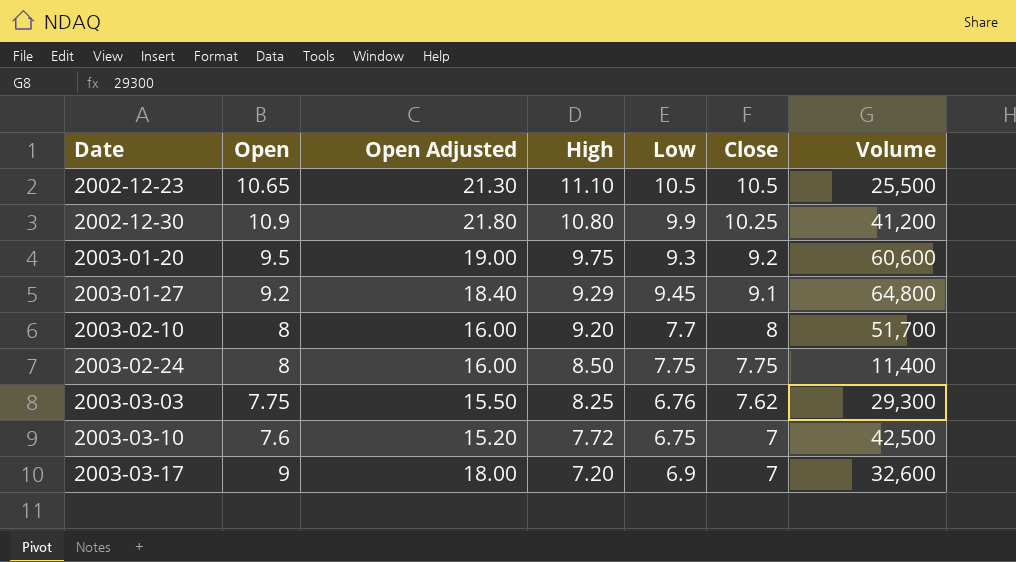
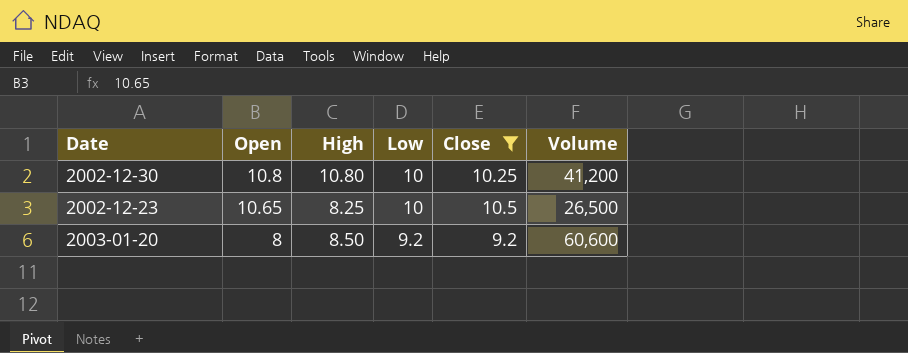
filter: none -> Close >= 9.2
row order: Date ascending -> Open descending
column Open Adjusted | formula: [Open] * 2 -> none
2002-12-30 | Open: 10.9 -> 10.8
2002-12-30 | Low: 9.9 -> 10
2002-12-23 | High: 11.10 -> 8.25
2002-12-23 | Low: 10.5 -> 10
2002-12-23 | Volume: 25,500 -> 26,500
2003-01-20 | Open: 9.5 -> 8
2003-01-20 | High: 9.75 -> 8.50
2003-01-20 | Low: 9.3 -> 9.2

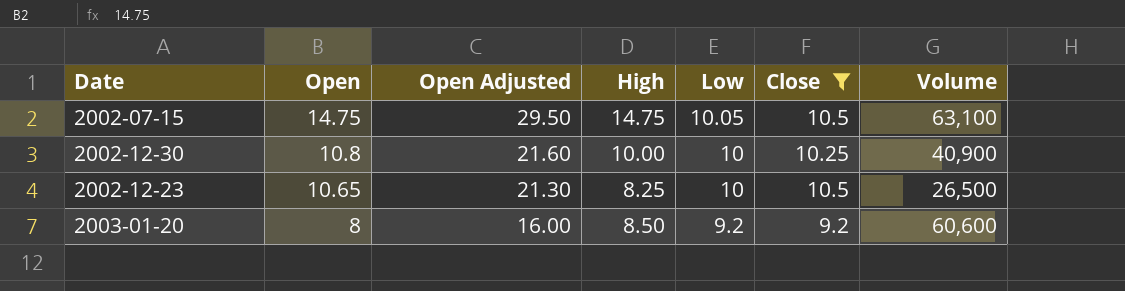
column Open Adjusted | formula: none -> [Open] * 2
row 2002-07-15: none -> 14.75 | 29.50 | 14.75 | 10.05 | 10.5 | 63,100
2002-12-30 | High: 10.80 -> 10.00
2002-12-30 | Volume: 41,200 -> 40,900

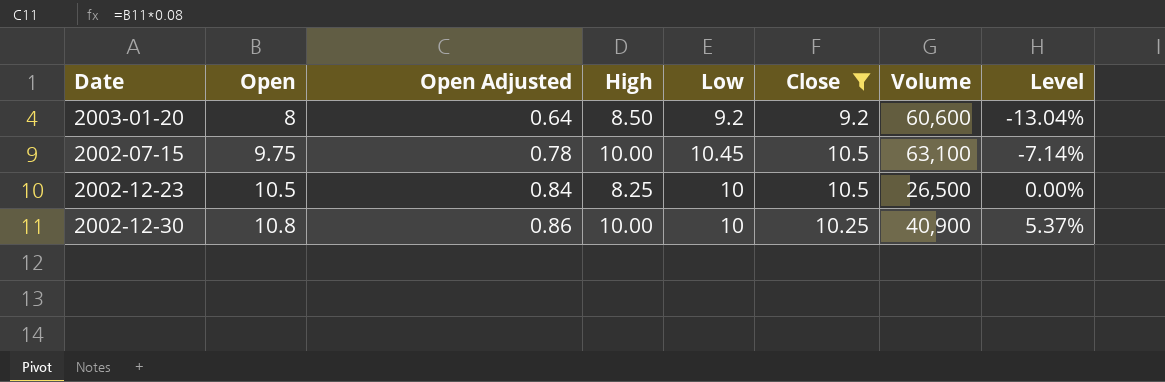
row order: Open descending -> Open ascending
column Open Adjusted | formula: [Open] * 2 -> [Open] * 0.08
column Level | formula: none -> ([Open] - [Close]) / [Close]
2002-07-15 | Open: 14.75 -> 9.75
2002-07-15 | High: 14.75 -> 10.00
2002-07-15 | Low: 10.05 -> 10.45
2002-12-23 | Open: 10.65 -> 10.5

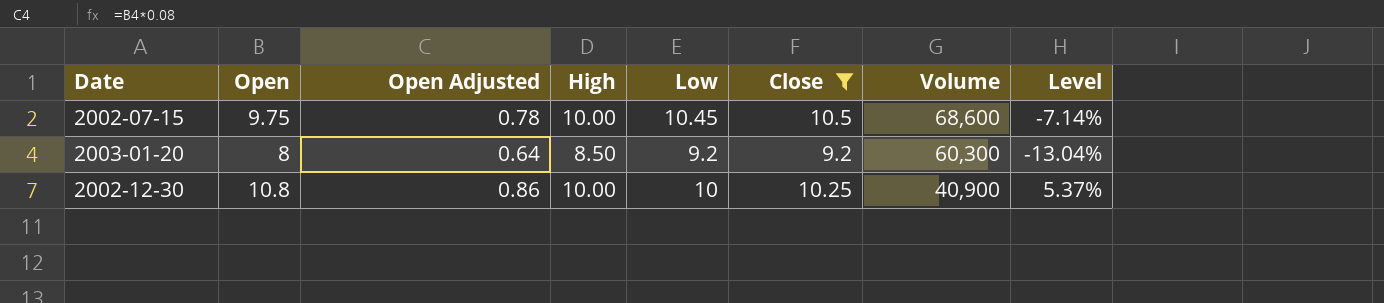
row order: Open ascending -> Volume descending
row 2002-12-23: 10.5 | 0.84 | 8.25 | 10 | 10.5 | 26,500 | 0.00% -> none
2002-07-15 | Volume: 63,100 -> 68,600
2003-01-20 | Volume: 60,600 -> 60,300

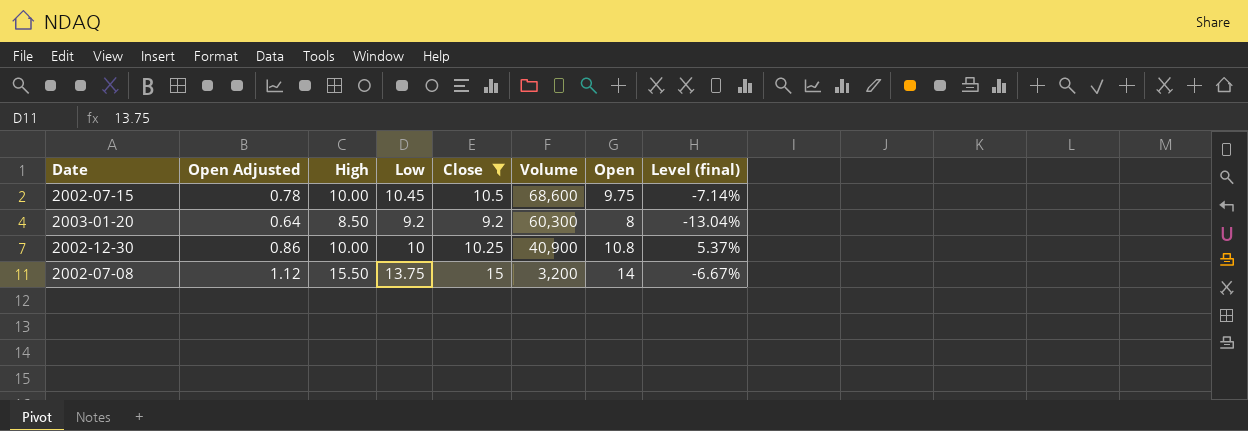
column Open | position: 2 -> 7
column name: Level -> Level (final)
row 2002-07-08: none -> 1.12 | 15.50 | 13.75 | 15 | 3,200 | 14 | -6.67%

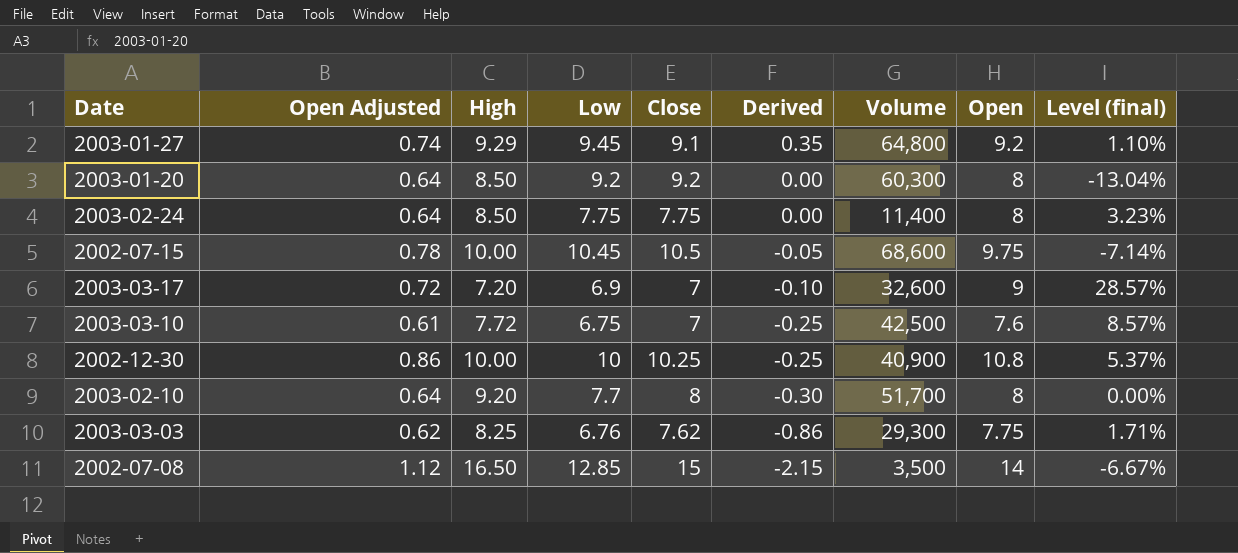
filter: Close >= 9.2 -> none
row order: Volume descending -> Derived descending
column Derived | formula: none -> [Low] - [Close]
2002-07-08 | High: 15.50 -> 16.50
2002-07-08 | Low: 13.75 -> 12.85
2002-07-08 | Volume: 3,200 -> 3,500

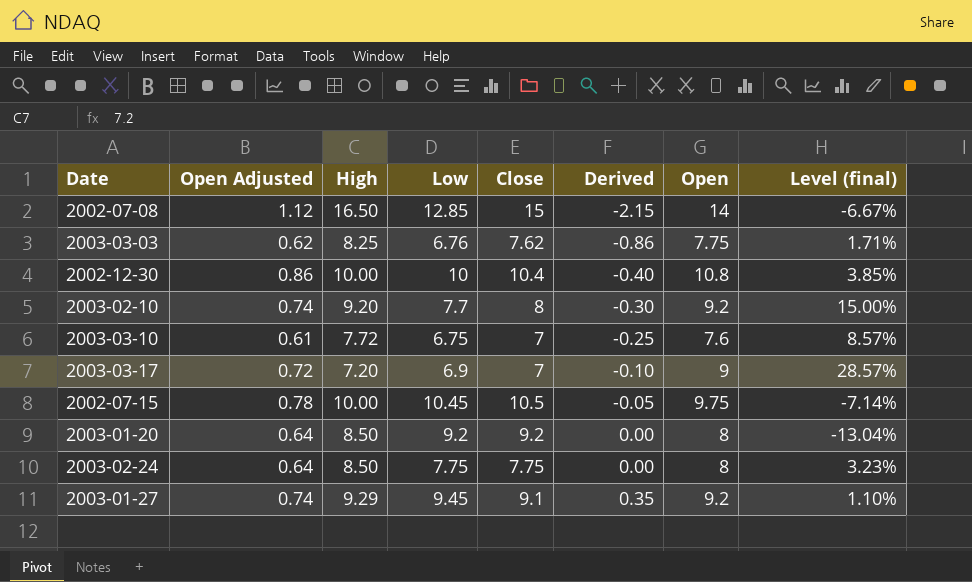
row order: Derived descending -> Derived ascending
column Volume | position: 7 -> none
2002-12-30 | Close: 10.25 -> 10.4
2002-12-30 | Derived: -0.25 -> -0.40
2002-12-30 | Level (final): 5.37% -> 3.85%
2003-02-10 | Open Adjusted: 0.64 -> 0.74
2003-02-10 | Open: 8 -> 9.2
2003-02-10 | Level (final): 0.00% -> 15.00%

